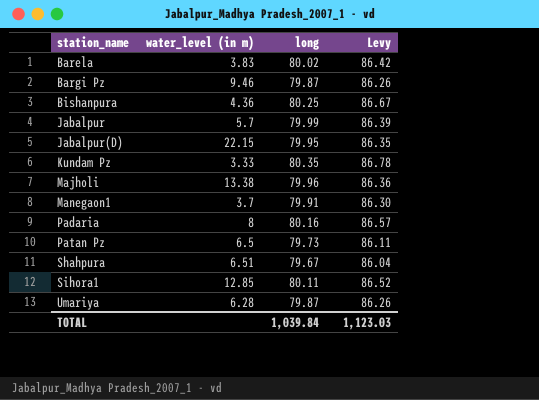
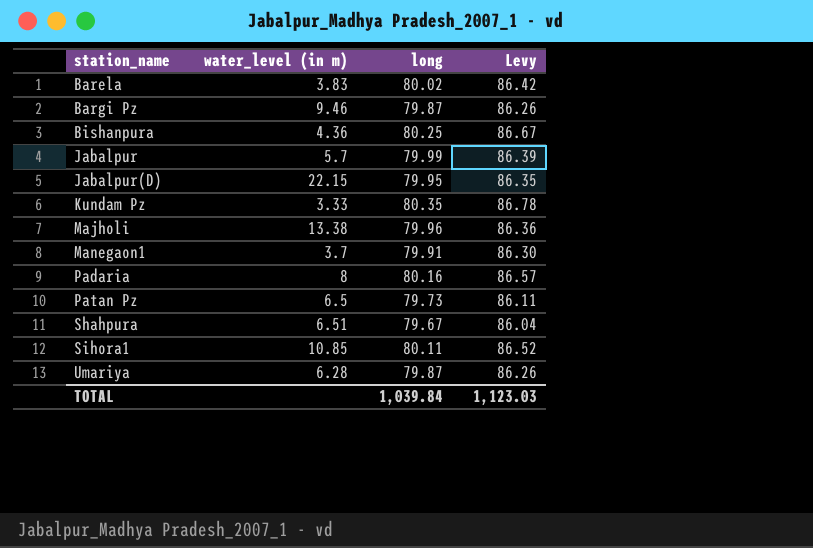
Sihora1 | water_level (in m): 12.85 -> 10.85

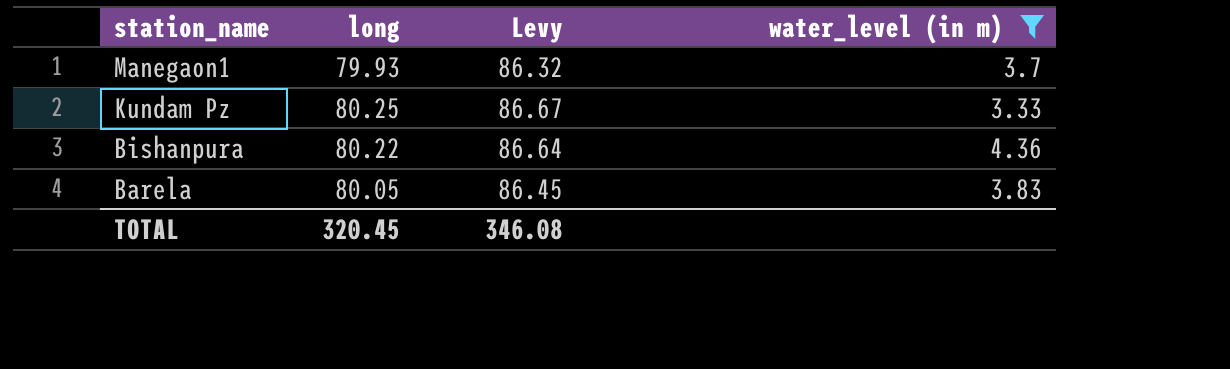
filter: none -> water_level (in m) <= 4.36
row order: station_name ascending -> station_name descending
column water_level (in m) | position: 2 -> 4
Manegaon1 | long: 79.91 -> 79.93
Manegaon1 | Levy: 86.30 -> 86.32
Kundam Pz | long: 80.35 -> 80.25
Kundam Pz | Levy: 86.78 -> 86.67
Bishanpura | long: 80.25 -> 80.22
Bishanpura | Levy: 86.67 -> 86.64
Barela | long: 80.02 -> 80.05
Barela | Levy: 86.42 -> 86.45
TOTAL | long: 1,039.84 -> 320.45
TOTAL | Levy: 1,123.03 -> 346.08

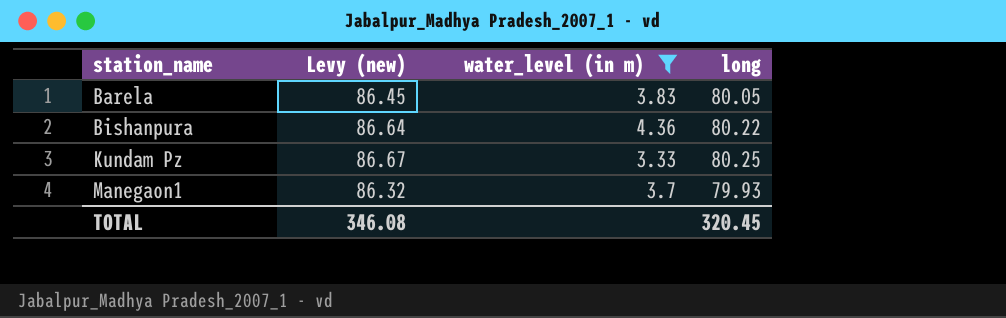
row order: station_name descending -> station_name ascending
column name: Levy -> Levy (new)
column long | position: 2 -> 4

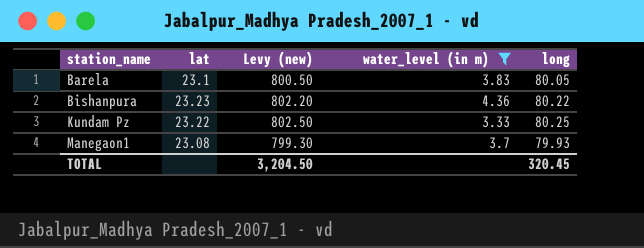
column lat | position: none -> 2
column Levy (new) | formula: [long] * 1.08 -> [long] * 10
TOTAL | Levy (new): 346.08 -> 3,204.50

